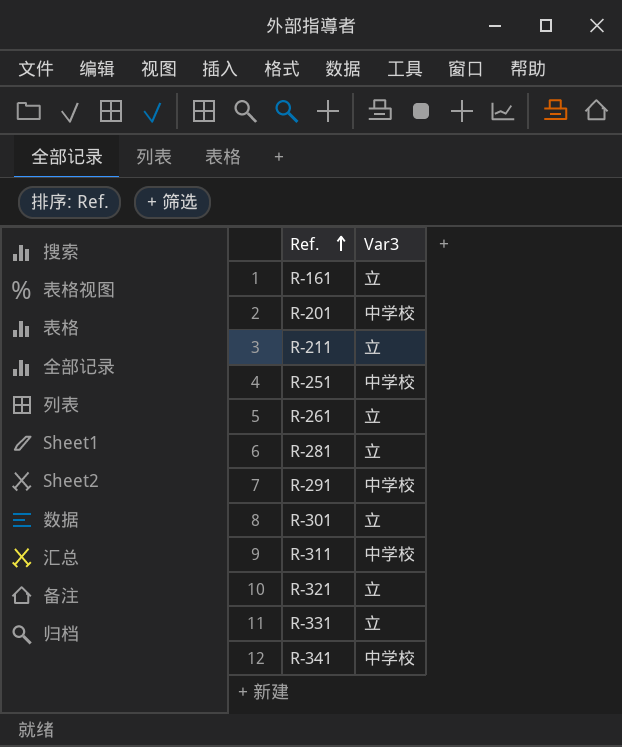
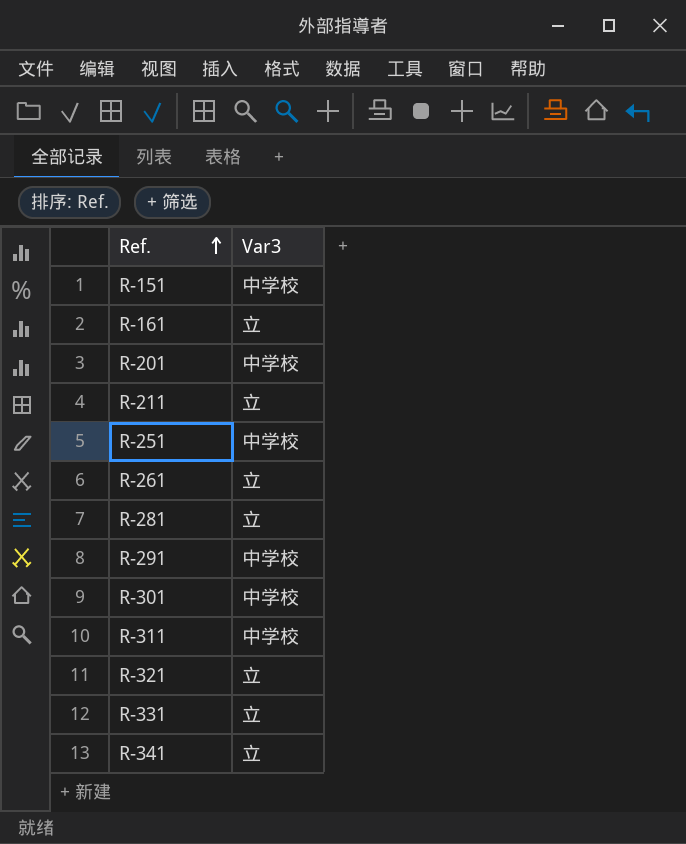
row R-151: none -> 中学校
R-301 | Var3: 立 -> 中学校
R-341 | Var3: 中学校 -> 立

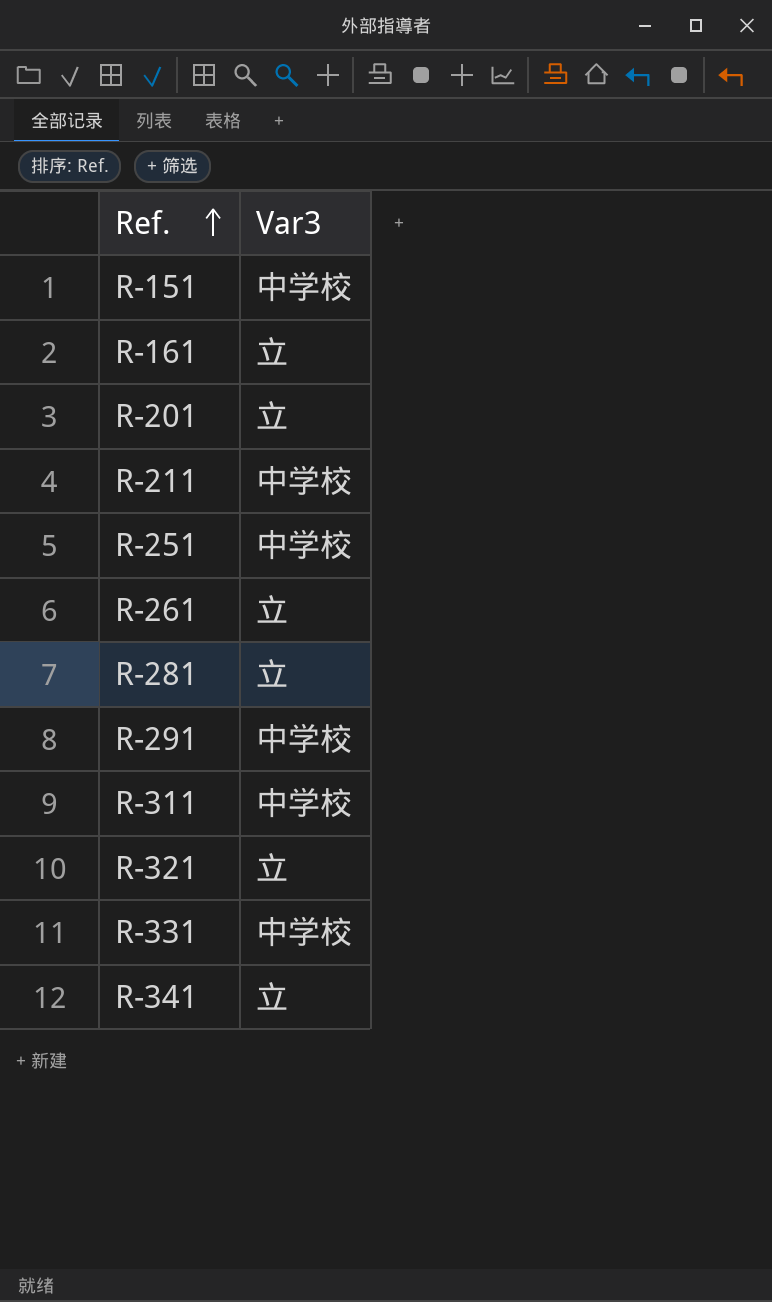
row R-301: 中学校 -> none
R-201 | Var3: 中学校 -> 立
R-211 | Var3: 立 -> 中学校
R-331 | Var3: 立 -> 中学校

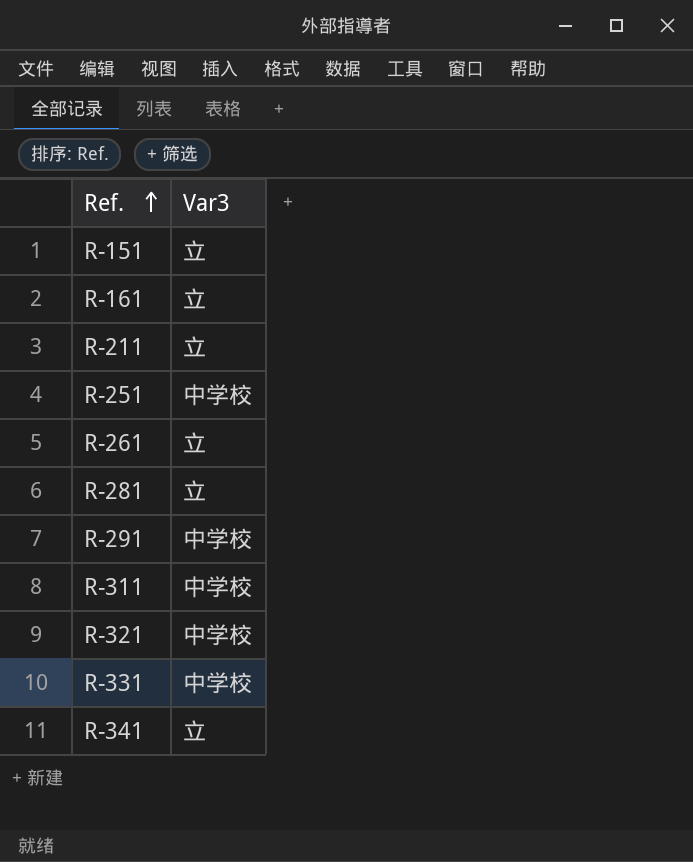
row R-201: 立 -> none
R-151 | Var3: 中学校 -> 立
R-211 | Var3: 中学校 -> 立
R-321 | Var3: 立 -> 中学校

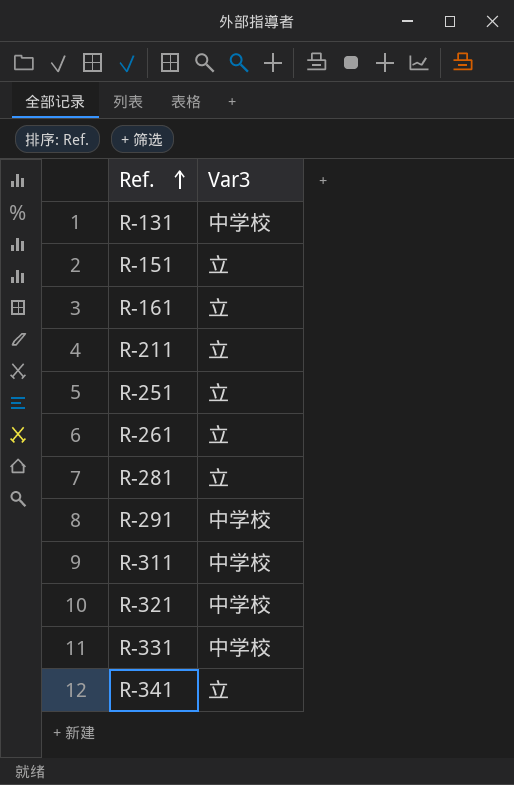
row R-131: none -> 中学校
R-251 | Var3: 中学校 -> 立

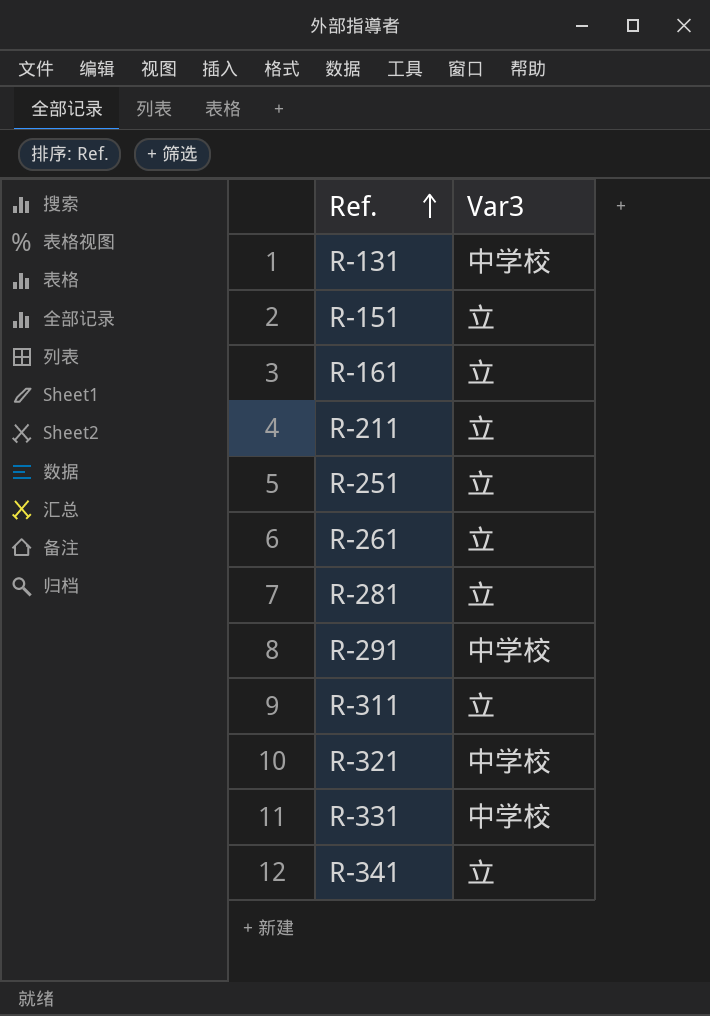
R-311 | Var3: 中学校 -> 立

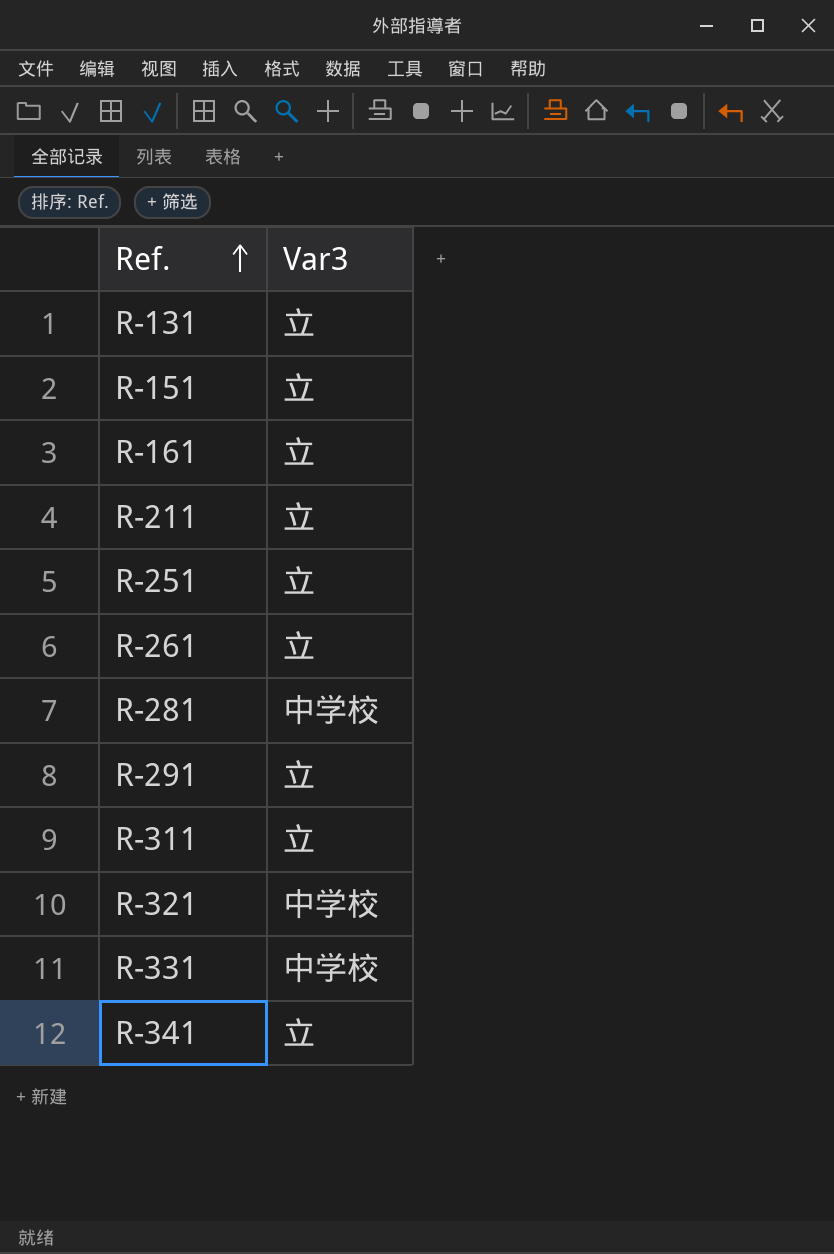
R-131 | Var3: 中学校 -> 立
R-281 | Var3: 立 -> 中学校
R-291 | Var3: 中学校 -> 立

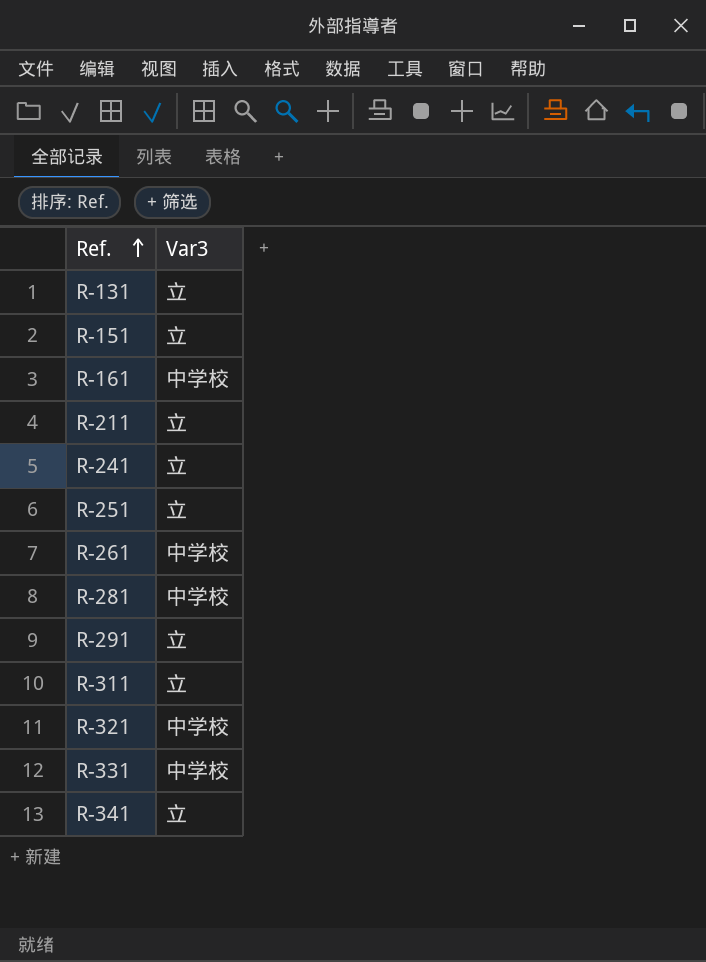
R-161 | Var3: 立 -> 中学校
row R-241: none -> 立
R-261 | Var3: 立 -> 中学校

